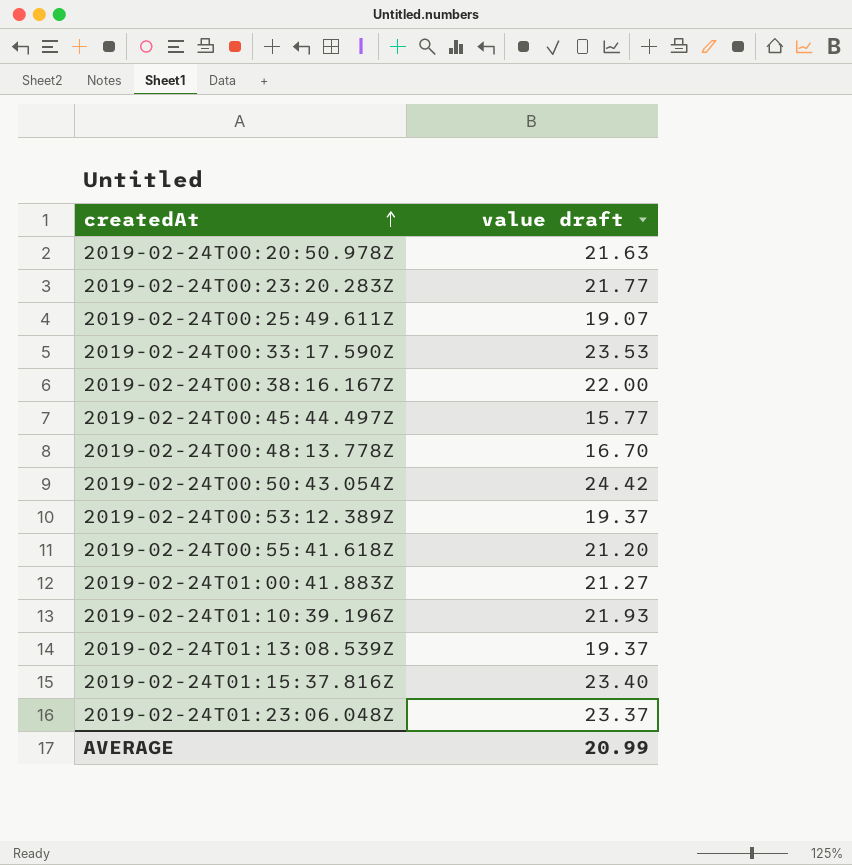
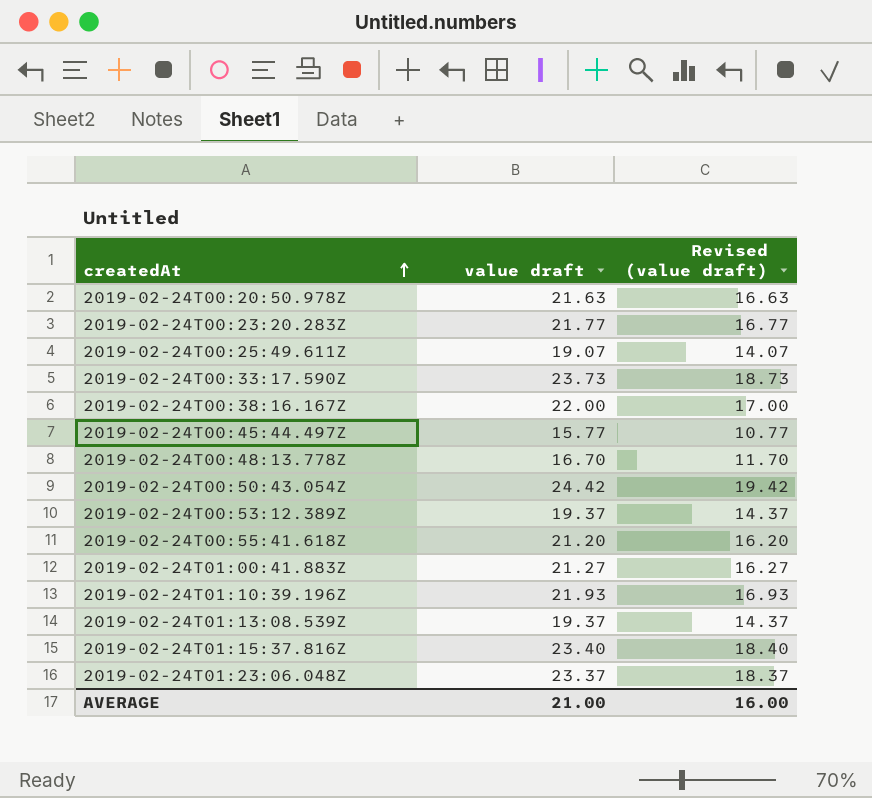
column Revised (value draft) | formula: none -> [value draft] - 5
2019-02-24T00:33:17.590Z | value draft: 23.53 -> 23.73
AVERAGE | value draft: 20.99 -> 21.00

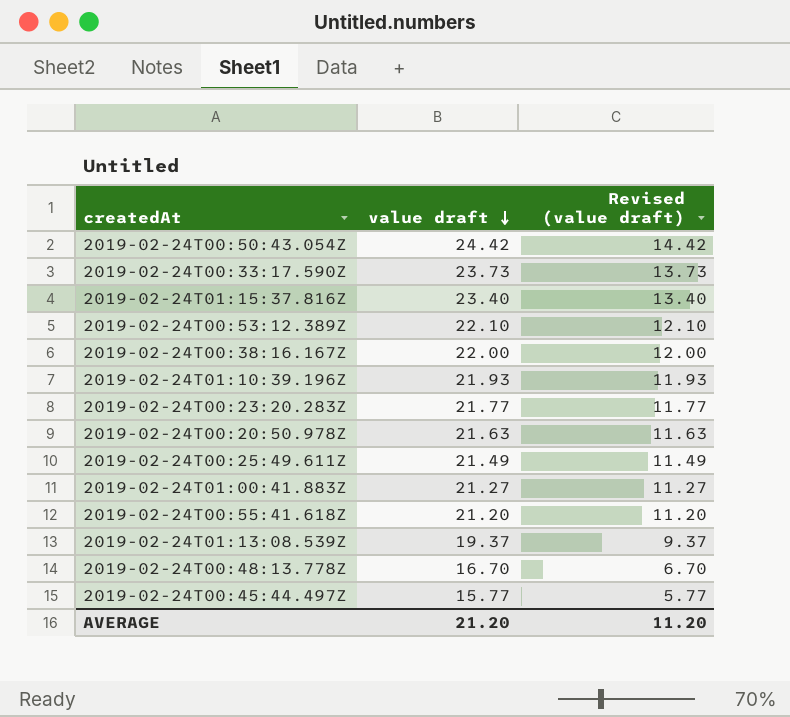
row order: createdAt ascending -> value draft descending
column Revised (value draft) | formula: [value draft] - 5 -> [value draft] - 10
row 2019-02-24T01:23:06.048Z: 23.37 | 18.37 -> none
2019-02-24T00:53:12.389Z | value draft: 19.37 -> 22.10
2019-02-24T00:25:49.611Z | value draft: 19.07 -> 21.49
AVERAGE | value draft: 21.00 -> 21.20
AVERAGE | Revised (value draft): 16.00 -> 11.20

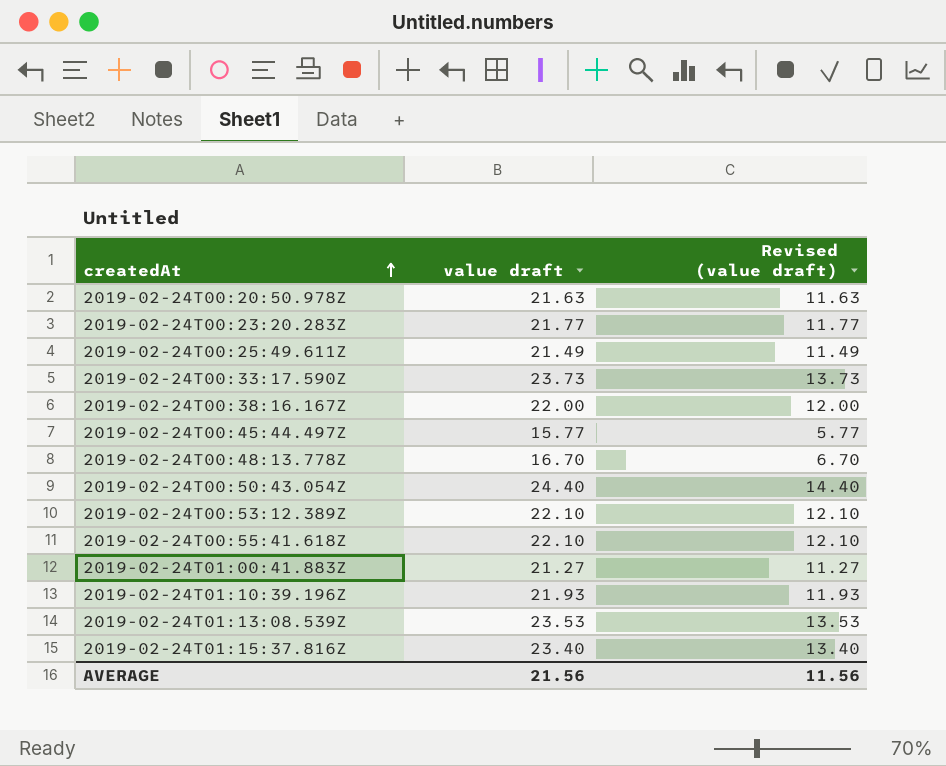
row order: value draft descending -> createdAt ascending
2019-02-24T00:50:43.054Z | value draft: 24.42 -> 24.40
2019-02-24T00:50:43.054Z | Revised (value draft): 14.42 -> 14.40
2019-02-24T00:55:41.618Z | value draft: 21.20 -> 22.10
2019-02-24T00:55:41.618Z | Revised (value draft): 11.20 -> 12.10
2019-02-24T01:13:08.539Z | value draft: 19.37 -> 23.53
2019-02-24T01:13:08.539Z | Revised (value draft): 9.37 -> 13.53
AVERAGE | value draft: 21.20 -> 21.56
AVERAGE | Revised (value draft): 11.20 -> 11.56

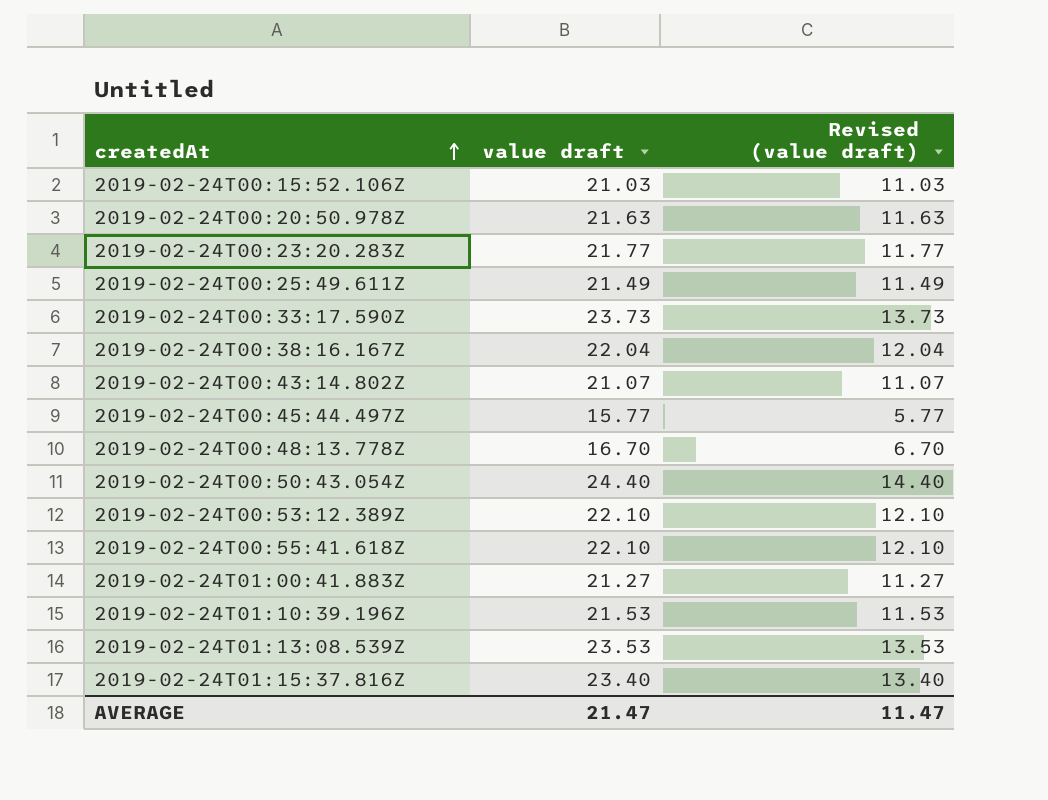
row 2019-02-24T00:15:52.106Z: none -> 21.03 | 11.03
2019-02-24T00:38:16.167Z | value draft: 22.00 -> 22.04
2019-02-24T00:38:16.167Z | Revised (value draft): 12.00 -> 12.04
row 2019-02-24T00:43:14.802Z: none -> 21.07 | 11.07
2019-02-24T01:10:39.196Z | value draft: 21.93 -> 21.53
2019-02-24T01:10:39.196Z | Revised (value draft): 11.93 -> 11.53
AVERAGE | value draft: 21.56 -> 21.47
AVERAGE | Revised (value draft): 11.56 -> 11.47

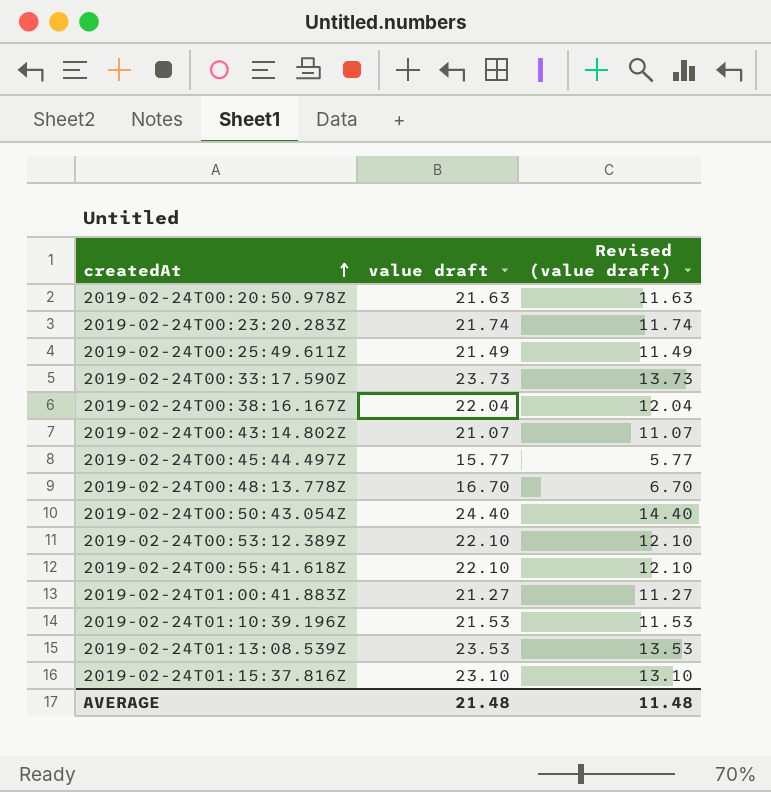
row 2019-02-24T00:15:52.106Z: 21.03 | 11.03 -> none
2019-02-24T00:23:20.283Z | value draft: 21.77 -> 21.74
2019-02-24T00:23:20.283Z | Revised (value draft): 11.77 -> 11.74
2019-02-24T01:15:37.816Z | value draft: 23.40 -> 23.10
2019-02-24T01:15:37.816Z | Revised (value draft): 13.40 -> 13.10
AVERAGE | value draft: 21.47 -> 21.48
AVERAGE | Revised (value draft): 11.47 -> 11.48

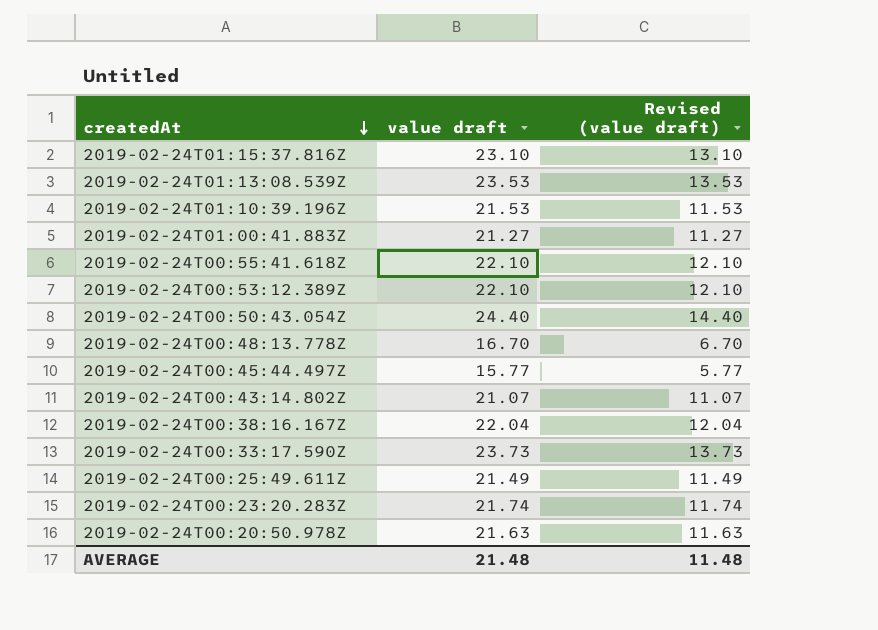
row order: createdAt ascending -> createdAt descending

